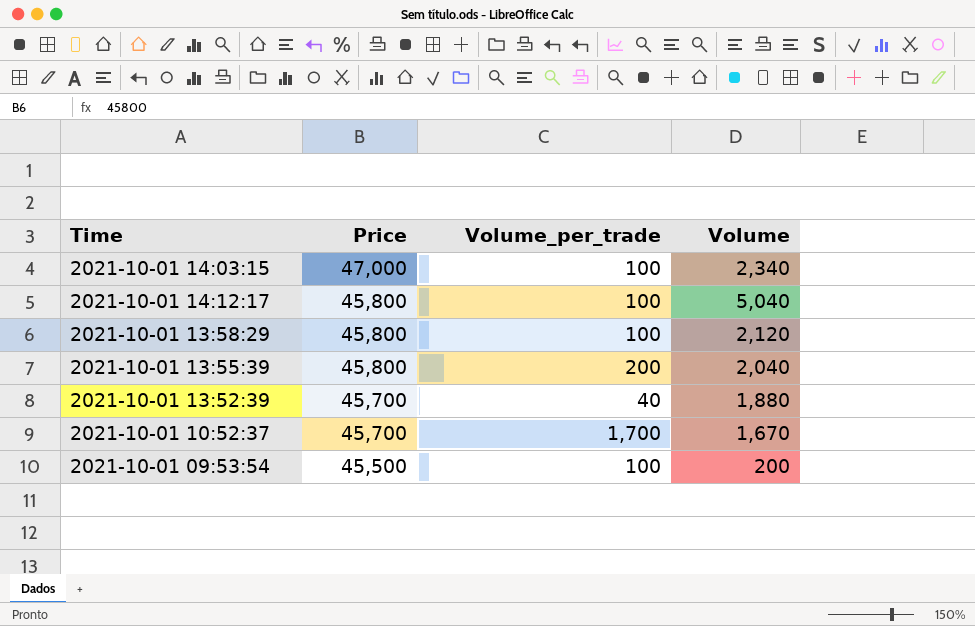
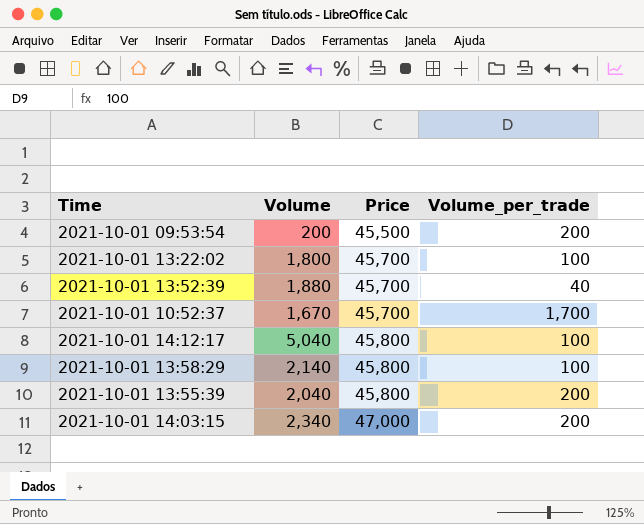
row order: Price descending -> Price ascending
column Volume | position: 4 -> 2
2021-10-01 09:53:54 | Volume_per_trade: 100 -> 200
row 2021-10-01 13:22:02: none -> 1,800 | 45,700 | 100
2021-10-01 13:58:29 | Volume: 2,120 -> 2,140
2021-10-01 14:03:15 | Volume_per_trade: 100 -> 200

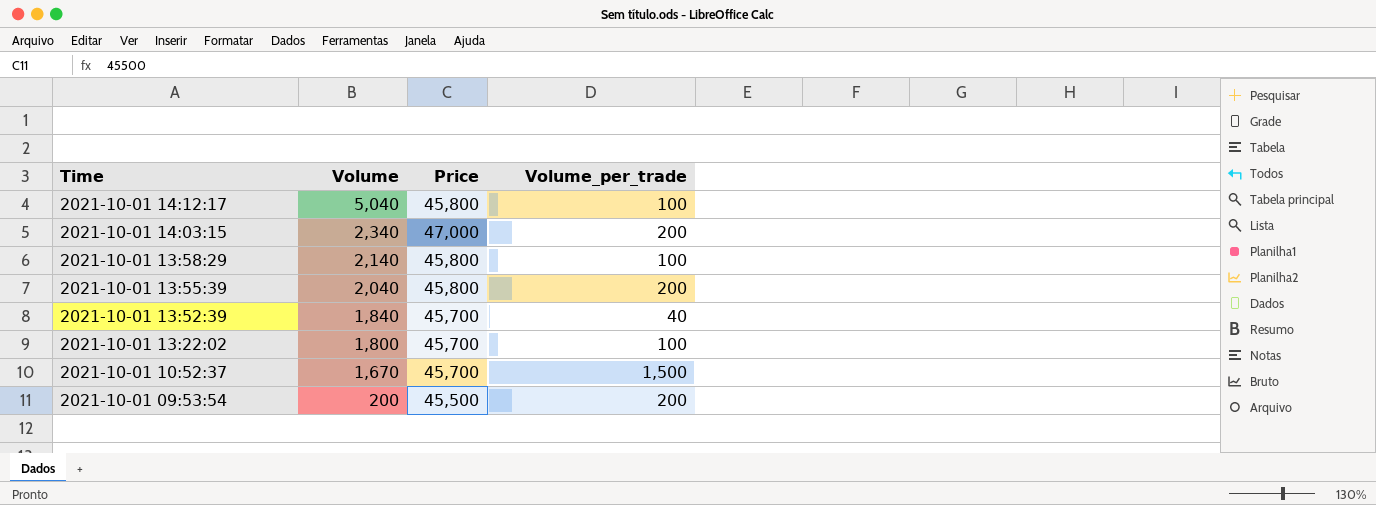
row order: Price ascending -> Time descending
2021-10-01 13:52:39 | Volume: 1,880 -> 1,840
2021-10-01 10:52:37 | Volume_per_trade: 1,700 -> 1,500

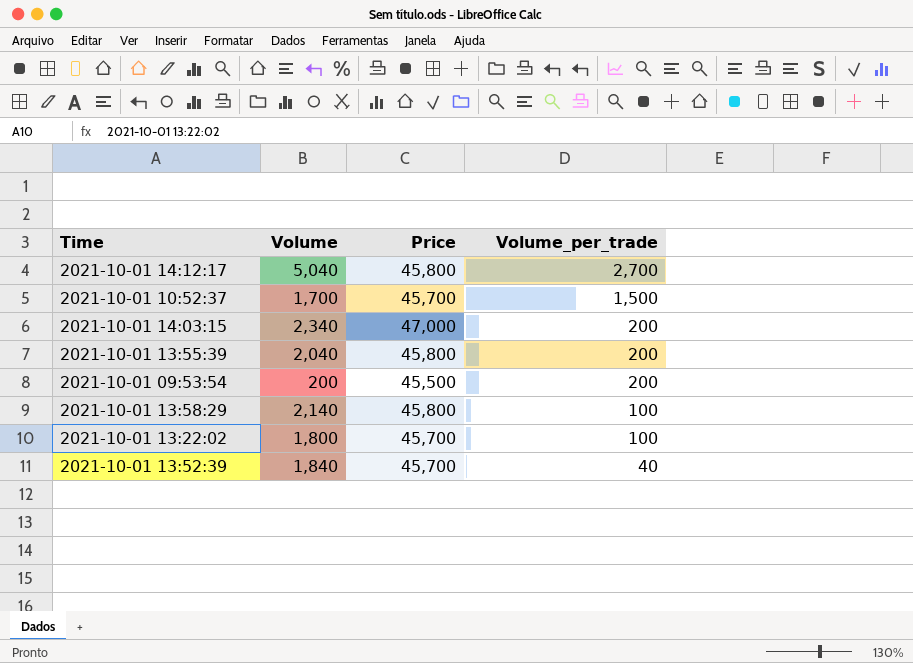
row order: Time descending -> Volume_per_trade descending
2021-10-01 14:12:17 | Volume_per_trade: 100 -> 2,700
2021-10-01 10:52:37 | Volume: 1,670 -> 1,700

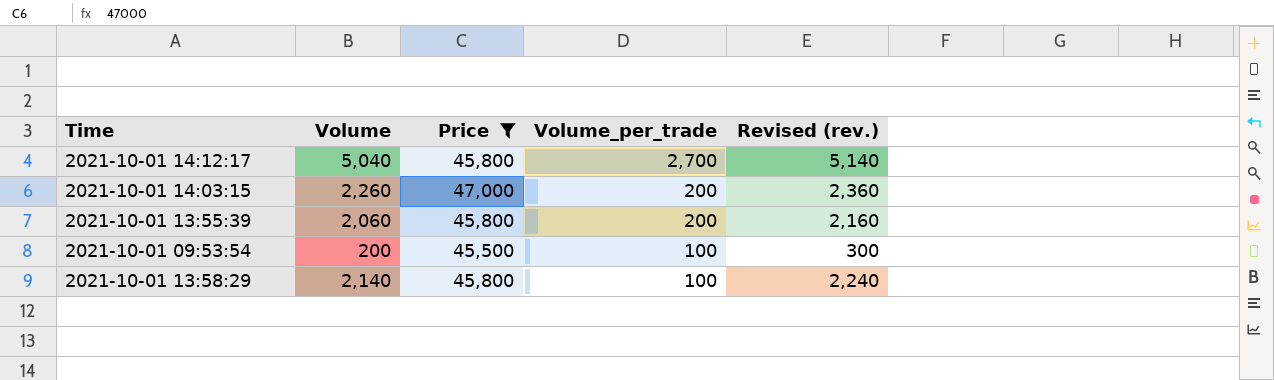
filter: none -> Price != 45,700
column Revised (rev.) | formula: none -> [Volume] + 100
2021-10-01 14:03:15 | Volume: 2,340 -> 2,260
2021-10-01 13:55:39 | Volume: 2,040 -> 2,060
2021-10-01 09:53:54 | Volume_per_trade: 200 -> 100

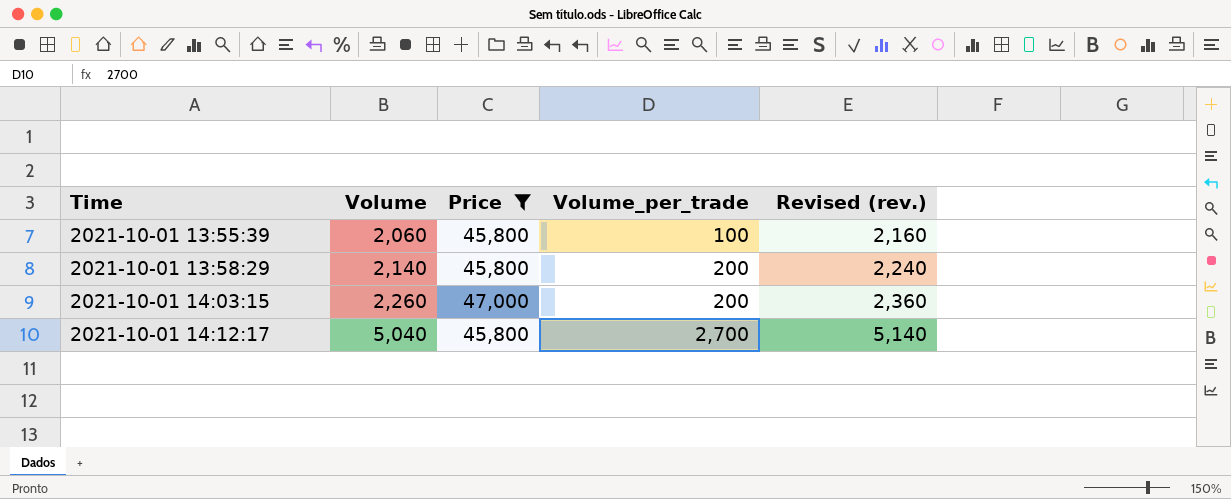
row order: Volume_per_trade descending -> Time ascending
row 2021-10-01 09:53:54: 200 | 45,500 | 100 | 300 -> none
2021-10-01 13:55:39 | Volume_per_trade: 200 -> 100
2021-10-01 13:58:29 | Volume_per_trade: 100 -> 200

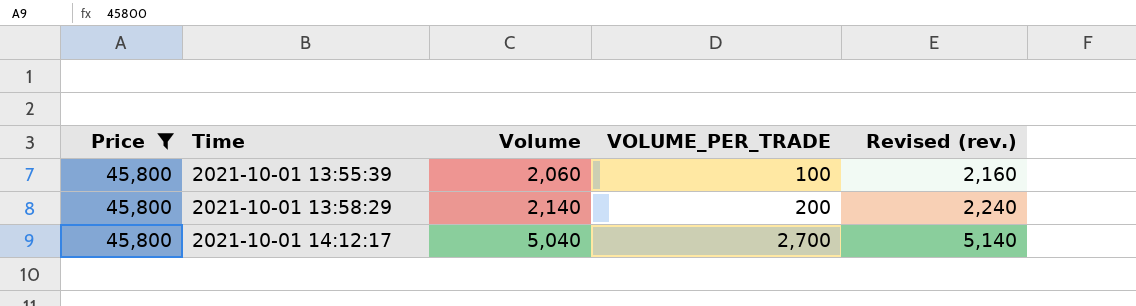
column Price | position: 3 -> 1
column name: Volume_per_trade -> VOLUME_PER_TRADE
row 2021-10-01 14:03:15: 2,260 | 47,000 | 200 | 2,360 -> none

